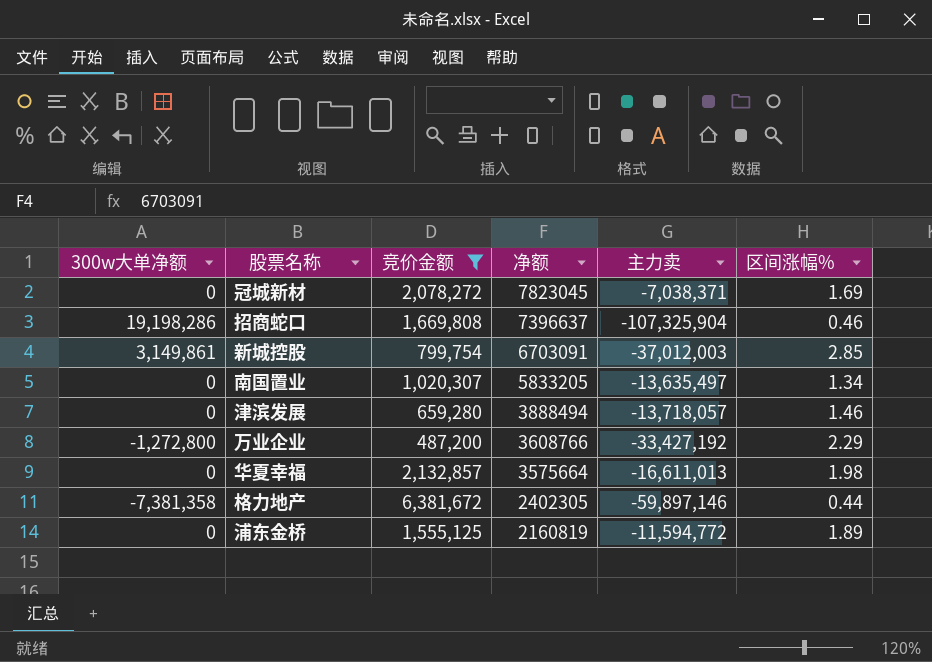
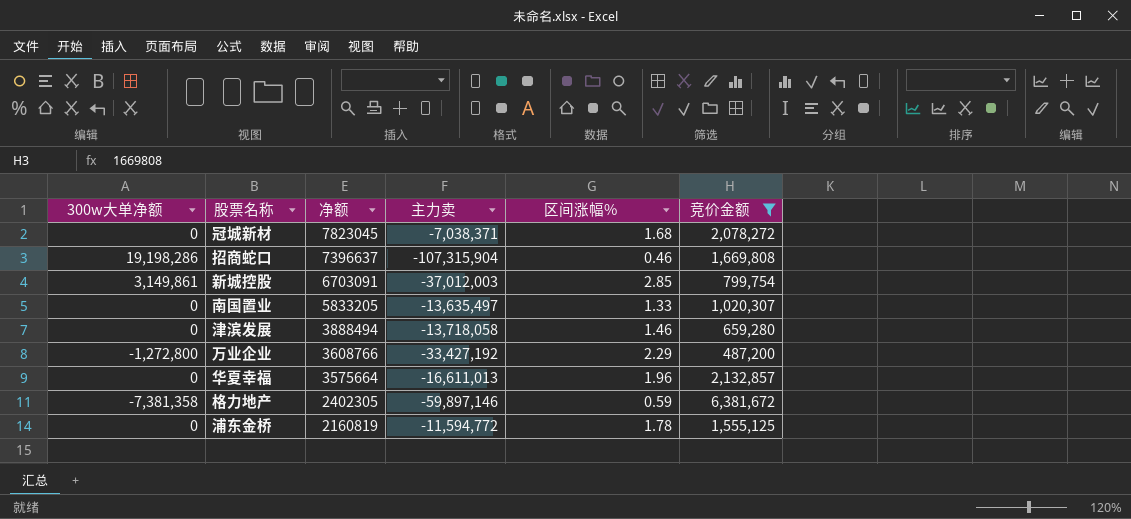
column 竞价金额 | position: 3 -> 6
冠城新材 | 区间涨幅%: 1.69 -> 1.68
招商蛇口 | 主力卖: -107,325,904 -> -107,315,904
南国置业 | 区间涨幅%: 1.34 -> 1.33
津滨发展 | 主力卖: -13,718,057 -> -13,718,058
华夏幸福 | 区间涨幅%: 1.98 -> 1.96
格力地产 | 区间涨幅%: 0.44 -> 0.59
浦东金桥 | 区间涨幅%: 1.89 -> 1.78

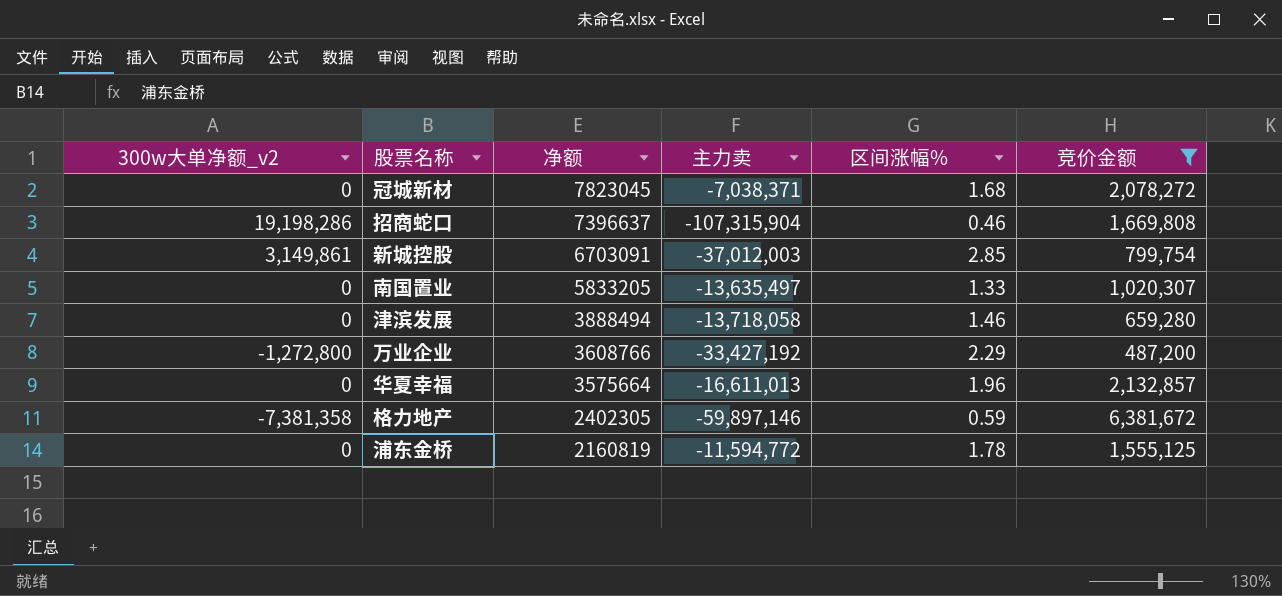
column name: 300w大单净额 -> 300w大单净额_v2

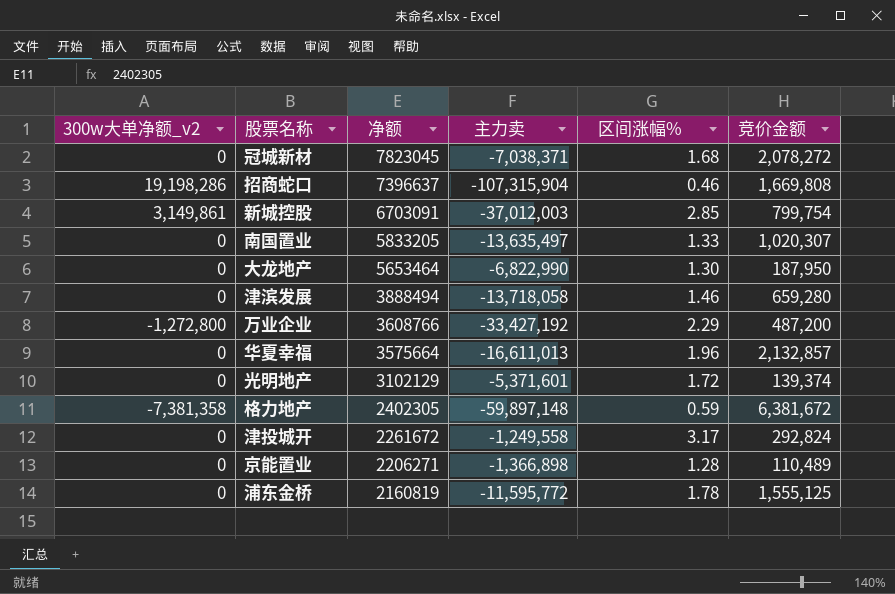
filter: 竞价金额 >= 487,200 -> none
格力地产 | 主力卖: -59,897,146 -> -59,897,148
浦东金桥 | 主力卖: -11,594,772 -> -11,595,772

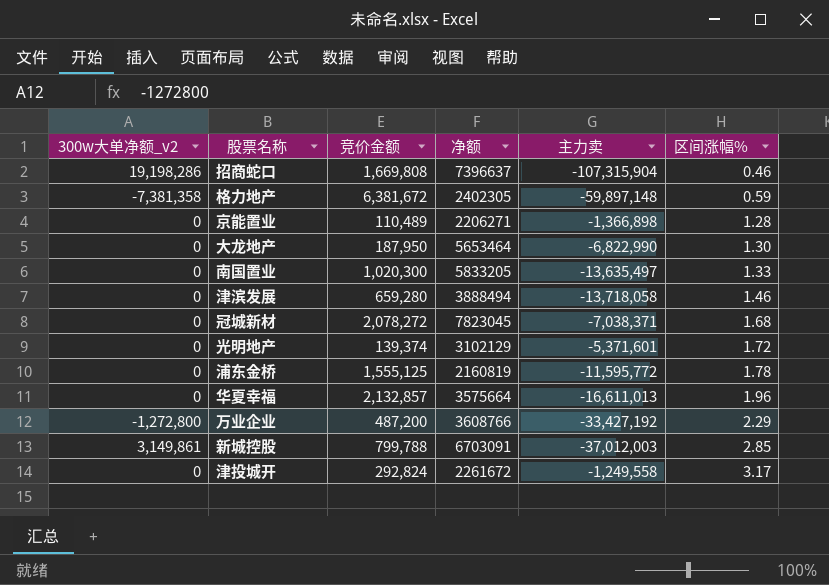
row order: 净额 descending -> 区间涨幅% ascending
column 竞价金额 | position: 6 -> 3
南国置业 | 竞价金额: 1,020,307 -> 1,020,300
新城控股 | 竞价金额: 799,754 -> 799,788

